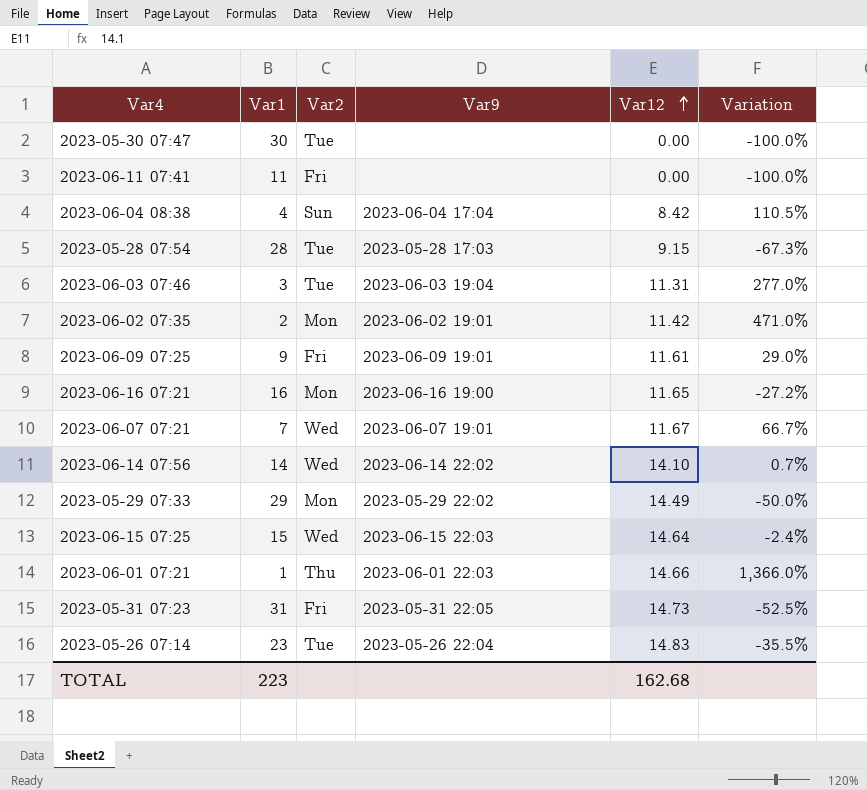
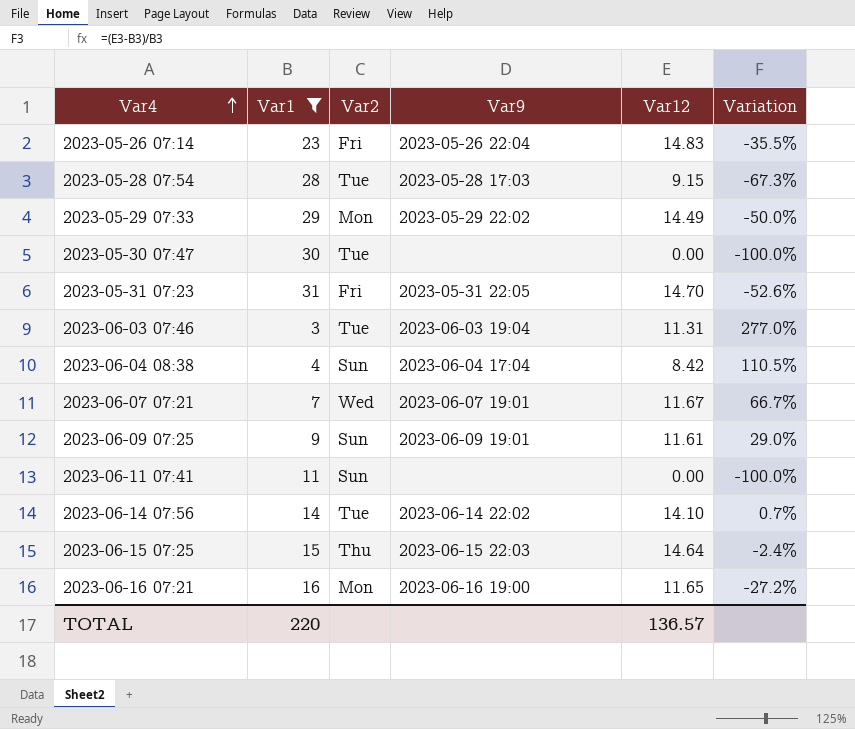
filter: none -> Var1 >= 3
row order: Var12 ascending -> Var4 ascending
2023-05-26 07:14 | Var2: Tue -> Fri
2023-05-31 07:23 | Var12: 14.73 -> 14.70
2023-05-31 07:23 | Variation: -52.5% -> -52.6%
2023-06-09 07:25 | Var2: Fri -> Sun
2023-06-11 07:41 | Var2: Fri -> Sun
2023-06-14 07:56 | Var2: Wed -> Tue
2023-06-15 07:25 | Var2: Wed -> Thu
TOTAL | Var1: 223 -> 220
TOTAL | Var12: 162.68 -> 136.57

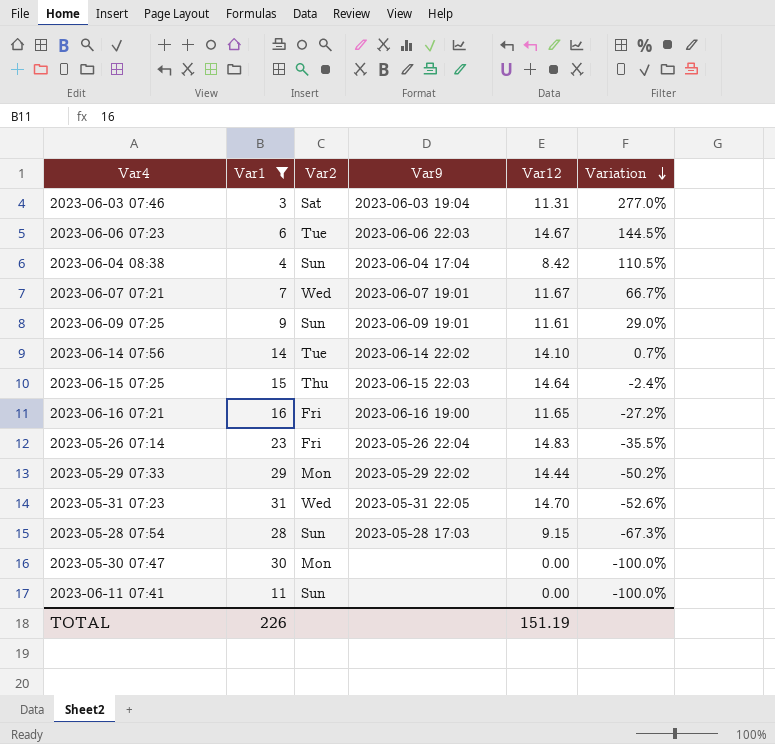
row order: Var4 ascending -> Variation descending
2023-06-03 07:46 | Var2: Tue -> Sat
row 2023-06-06 07:23: none -> 6 | Tue | 2023-06-06 22:03 | 14.67 | 144.5%
2023-06-16 07:21 | Var2: Mon -> Fri
2023-05-29 07:33 | Var12: 14.49 -> 14.44
2023-05-29 07:33 | Variation: -50.0% -> -50.2%
2023-05-31 07:23 | Var2: Fri -> Wed
2023-05-28 07:54 | Var2: Tue -> Sun
2023-05-30 07:47 | Var2: Tue -> Mon
TOTAL | Var1: 220 -> 226
TOTAL | Var12: 136.57 -> 151.19

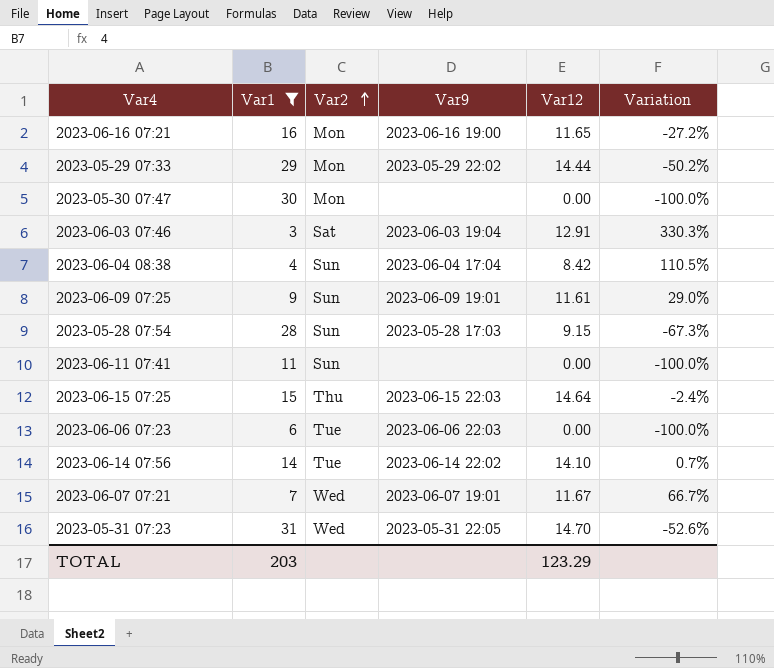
row order: Variation descending -> Var2 ascending
row 2023-05-26 07:14: 23 | Fri | 2023-05-26 22:04 | 14.83 | -35.5% -> none
2023-06-16 07:21 | Var2: Fri -> Mon
2023-06-03 07:46 | Var12: 11.31 -> 12.91
2023-06-03 07:46 | Variation: 277.0% -> 330.3%
2023-06-06 07:23 | Var12: 14.67 -> 0.00
2023-06-06 07:23 | Variation: 144.5% -> -100.0%
TOTAL | Var1: 226 -> 203
TOTAL | Var12: 151.19 -> 123.29

